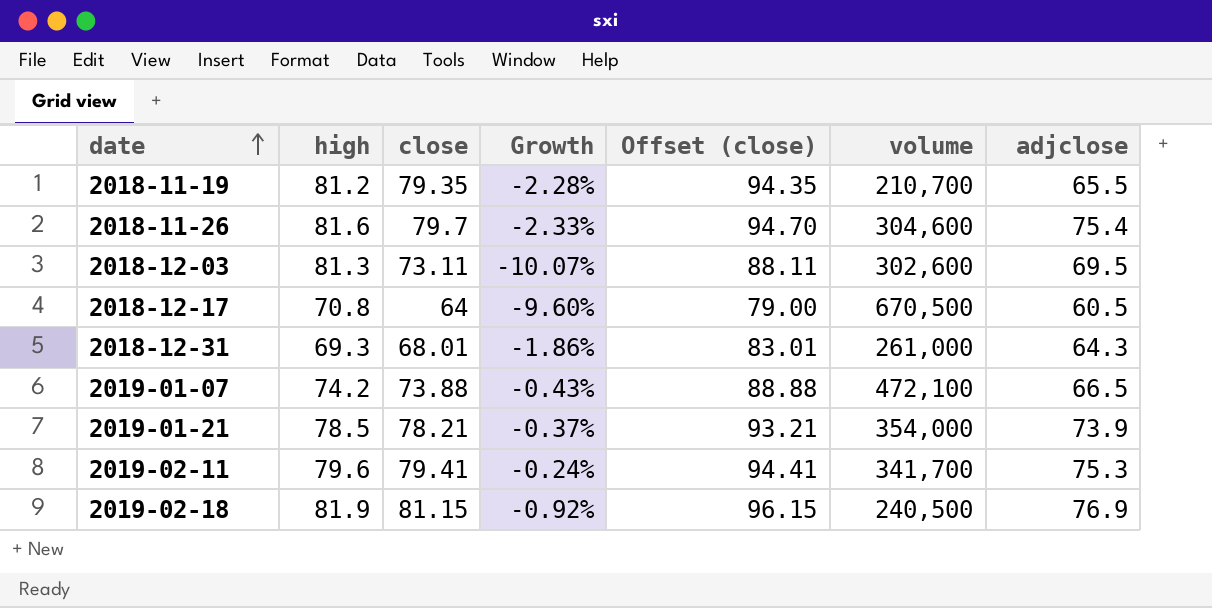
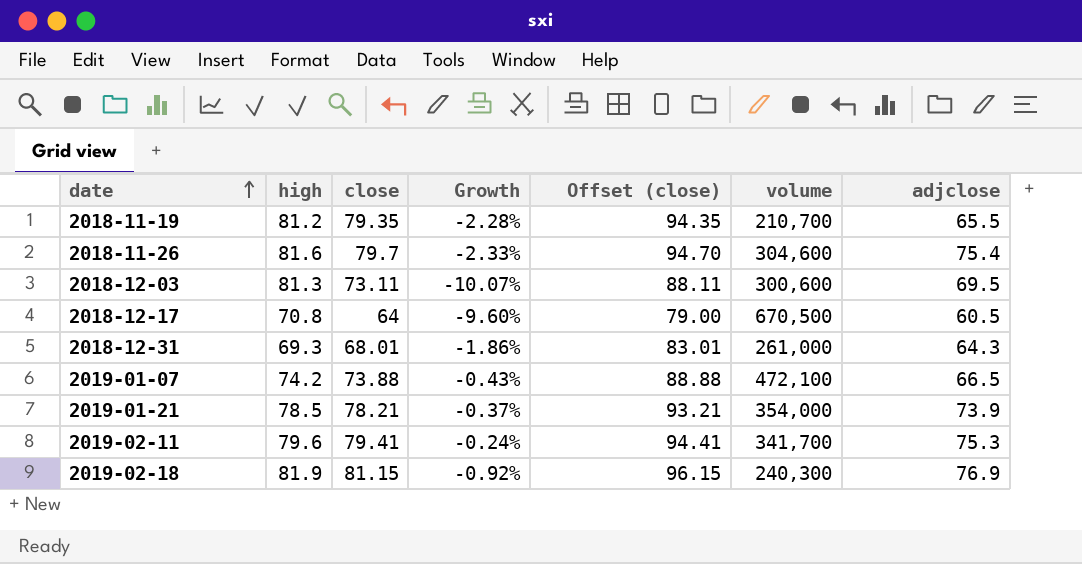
2018-12-03 | volume: 302,600 -> 300,600
2019-02-18 | volume: 240,500 -> 240,300

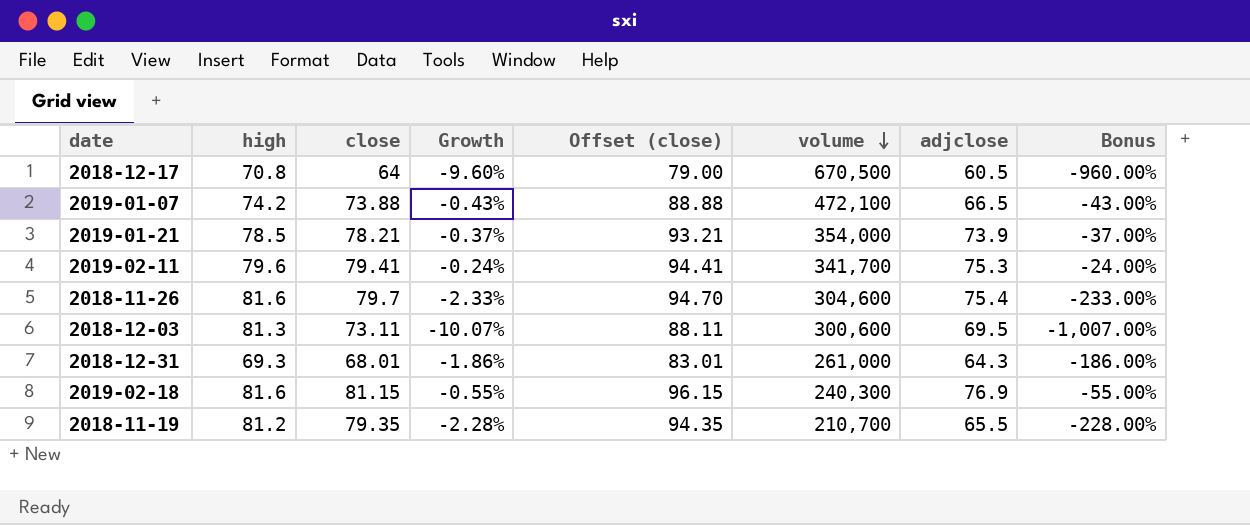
row order: date ascending -> volume descending
column Bonus | formula: none -> [Growth] * 100
2019-02-18 | high: 81.9 -> 81.6
2019-02-18 | Growth: -0.92% -> -0.55%

